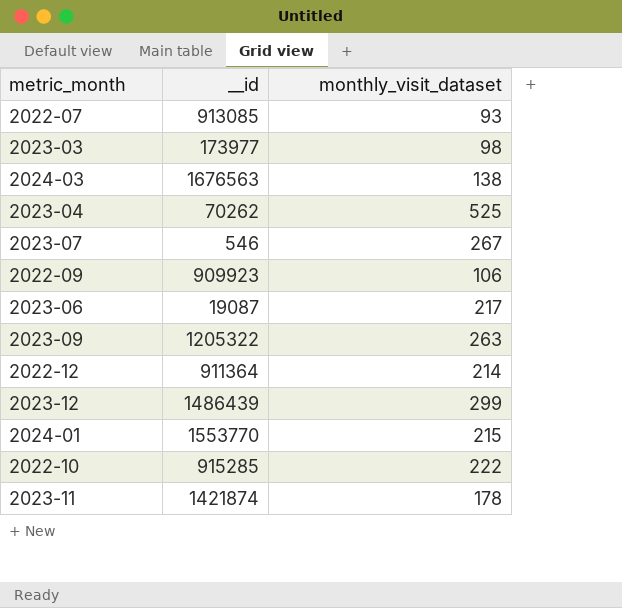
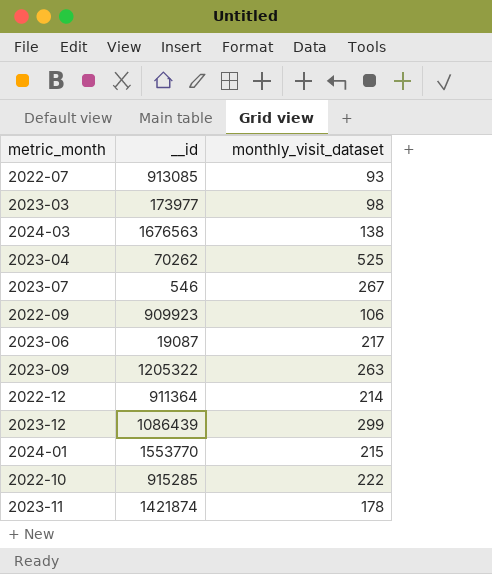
2023-12 | __id: 1486439 -> 1086439

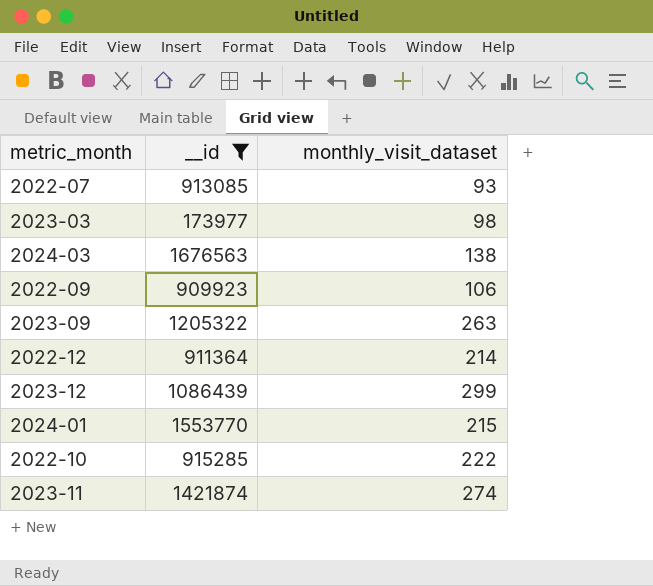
filter: none -> __id >= 173977
2023-11 | monthly_visit_dataset: 178 -> 274

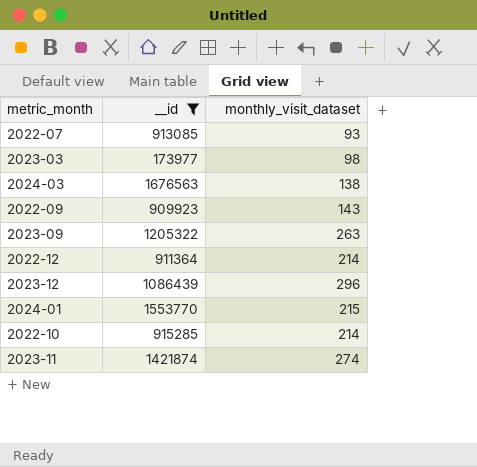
2022-09 | monthly_visit_dataset: 106 -> 143
2023-12 | monthly_visit_dataset: 299 -> 296
2022-10 | monthly_visit_dataset: 222 -> 214

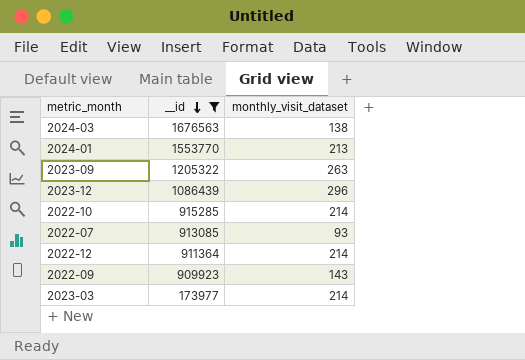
row order: none -> __id descending
row 2023-11: 1421874 | 274 -> none
2024-01 | monthly_visit_dataset: 215 -> 213
2023-03 | monthly_visit_dataset: 98 -> 214

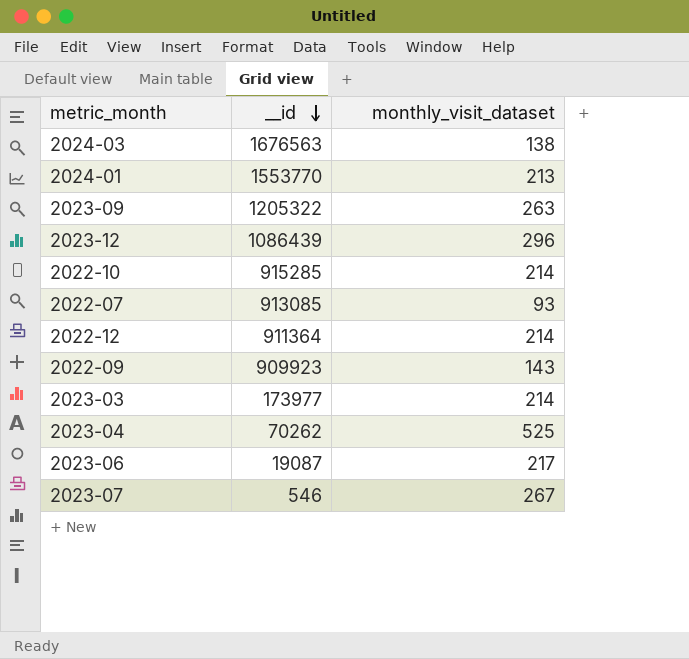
filter: __id >= 173977 -> none

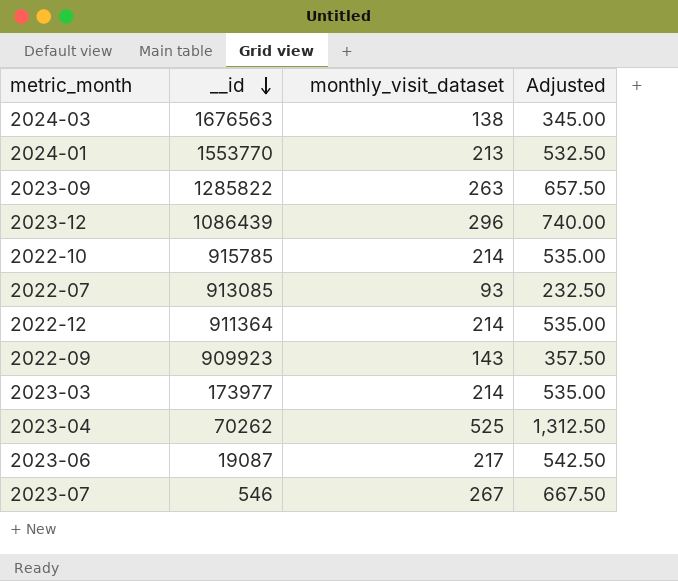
column Adjusted | formula: none -> [monthly_visit_dataset] * 2.5
2023-09 | __id: 1205322 -> 1285822
2022-10 | __id: 915285 -> 915785

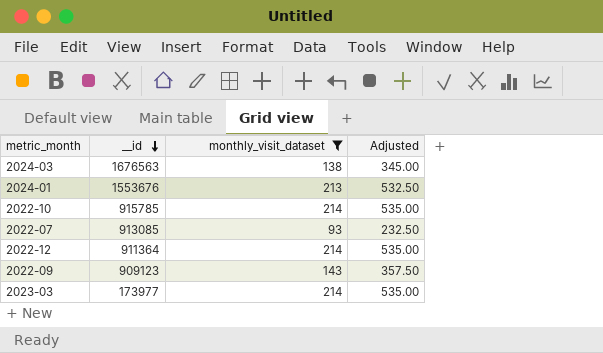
filter: none -> monthly_visit_dataset <= 214
2024-01 | __id: 1553770 -> 1553676
2022-09 | __id: 909923 -> 909123

